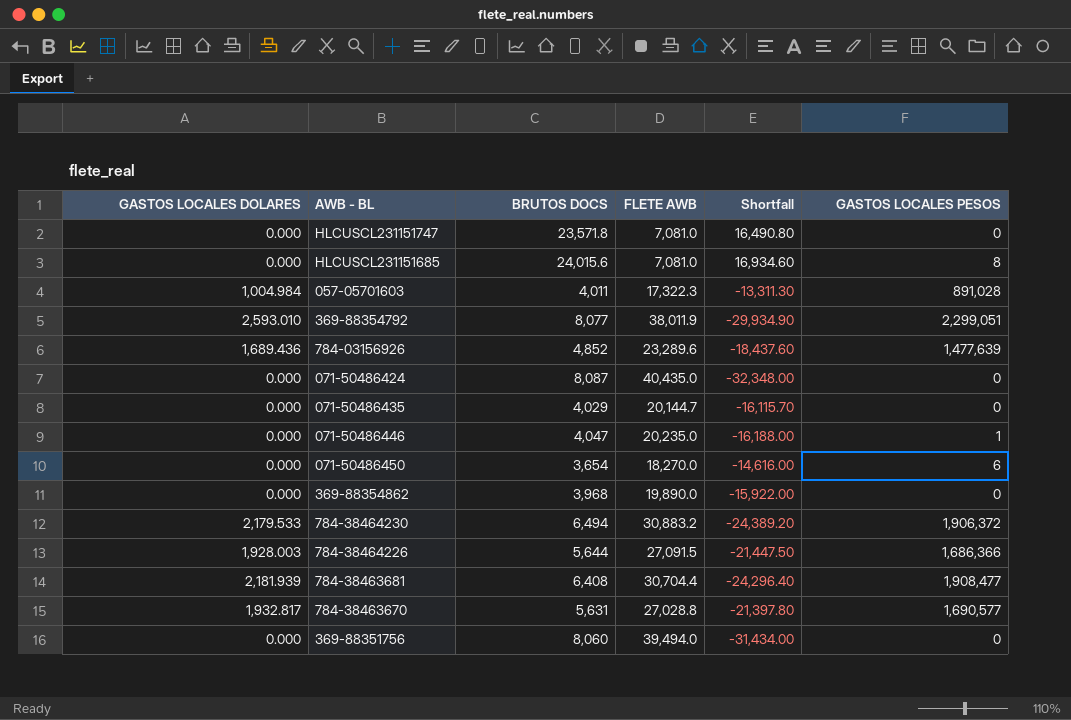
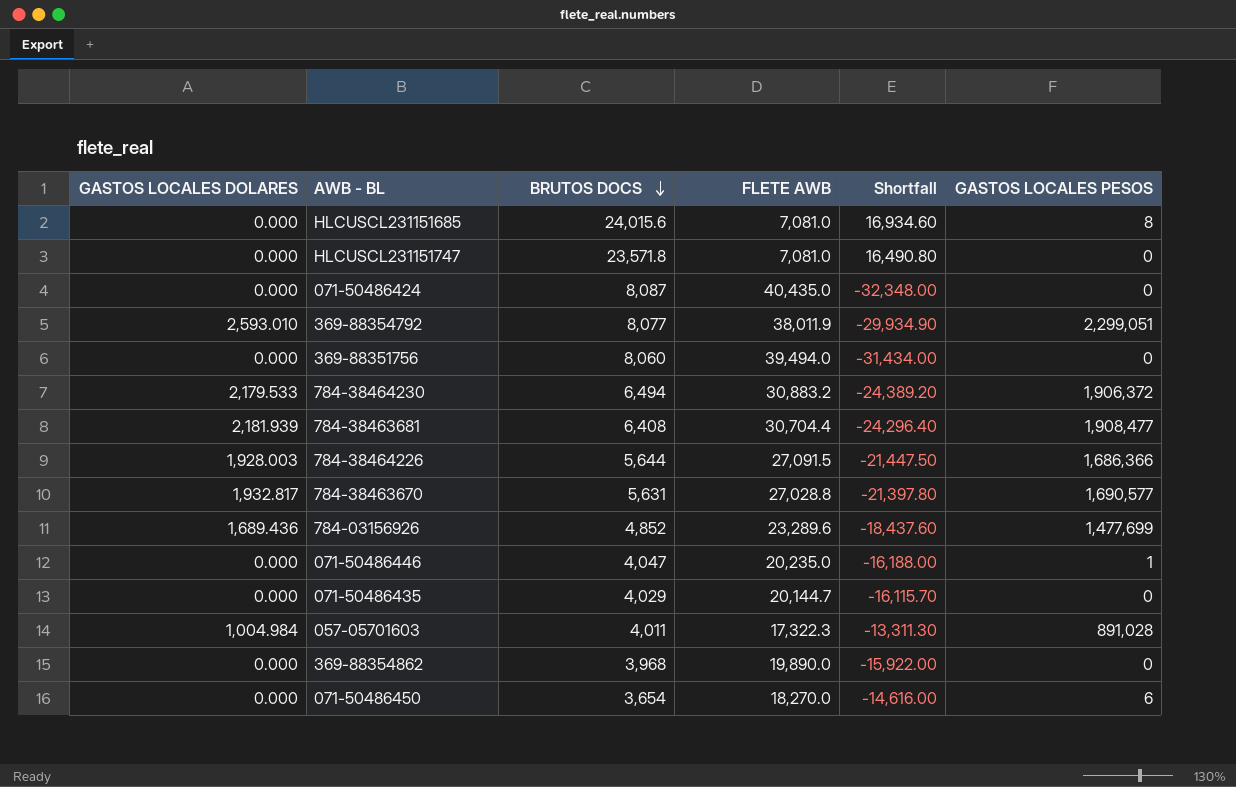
row order: none -> BRUTOS DOCS descending
784-03156926 | GASTOS LOCALES PESOS: 1,477,639 -> 1,477,699

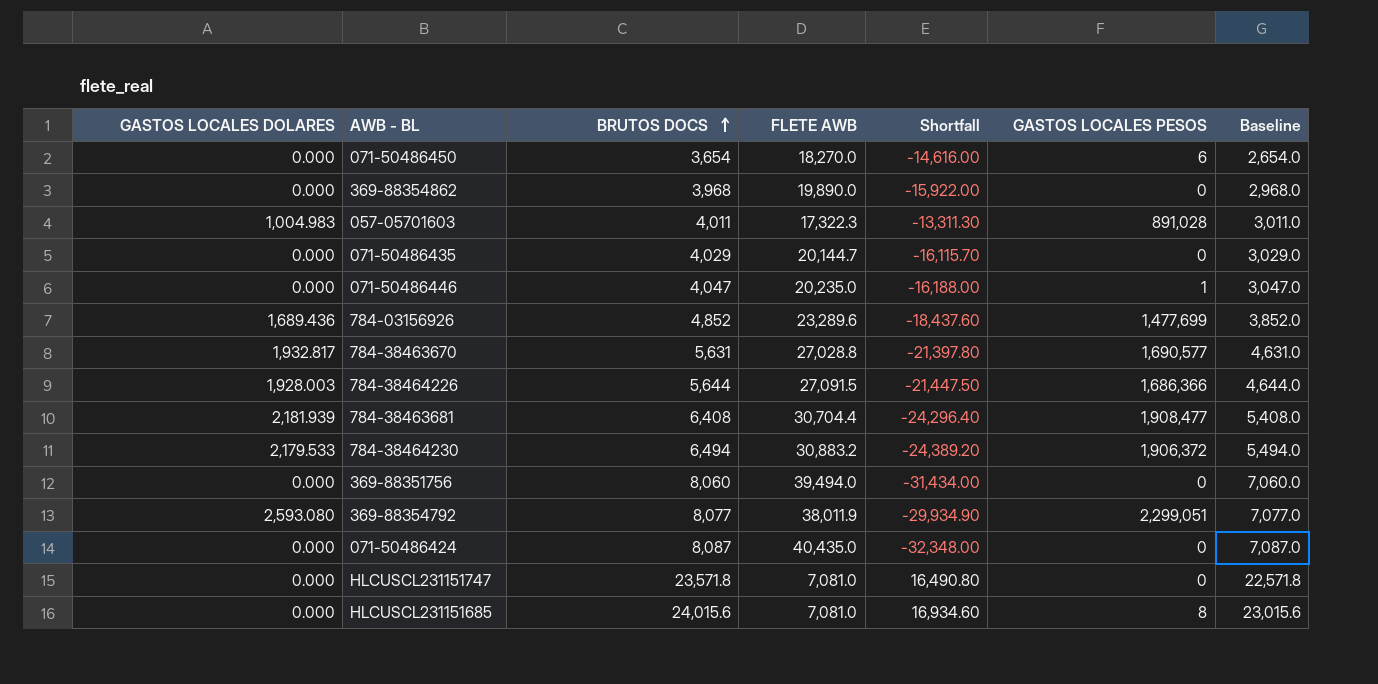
row order: BRUTOS DOCS descending -> BRUTOS DOCS ascending
column Baseline | formula: none -> [BRUTOS DOCS] - 1000
057-05701603 | GASTOS LOCALES DOLARES: 1,004.984 -> 1,004.983
369-88354792 | GASTOS LOCALES DOLARES: 2,593.010 -> 2,593.080

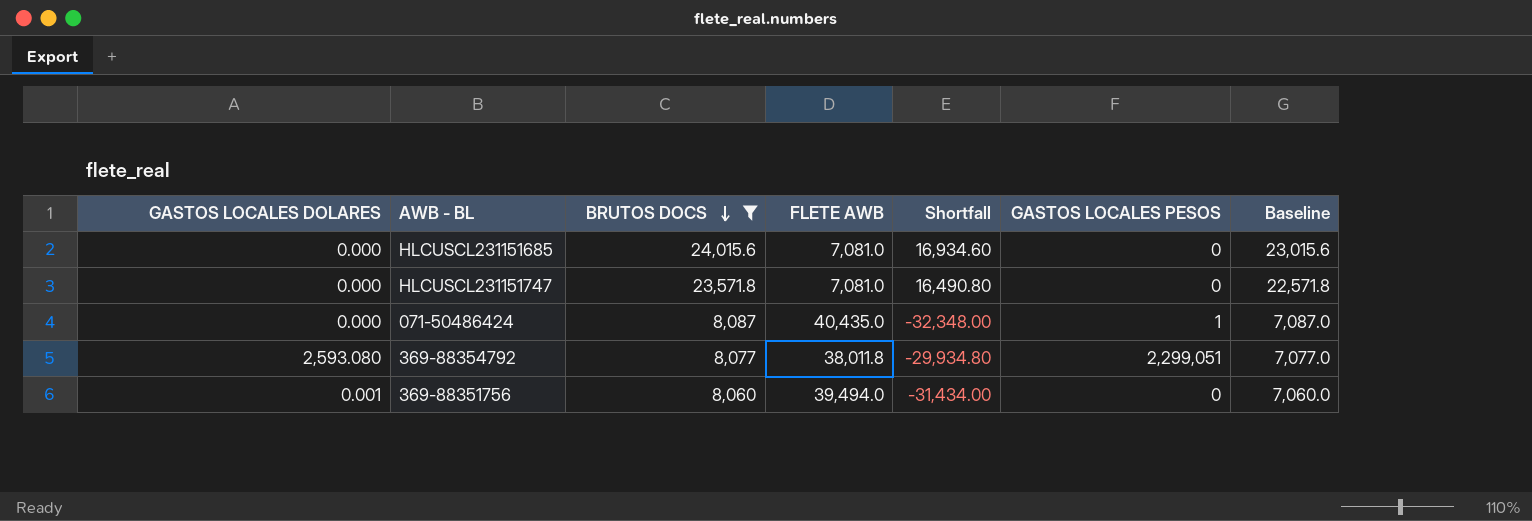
filter: none -> BRUTOS DOCS >= 8,060
row order: BRUTOS DOCS ascending -> BRUTOS DOCS descending
HLCUSCL231151685 | GASTOS LOCALES PESOS: 8 -> 0
071-50486424 | GASTOS LOCALES PESOS: 0 -> 1
369-88354792 | FLETE AWB: 38,011.9 -> 38,011.8
369-88354792 | Shortfall: -29,934.90 -> -29,934.80
369-88351756 | GASTOS LOCALES DOLARES: 0.000 -> 0.001

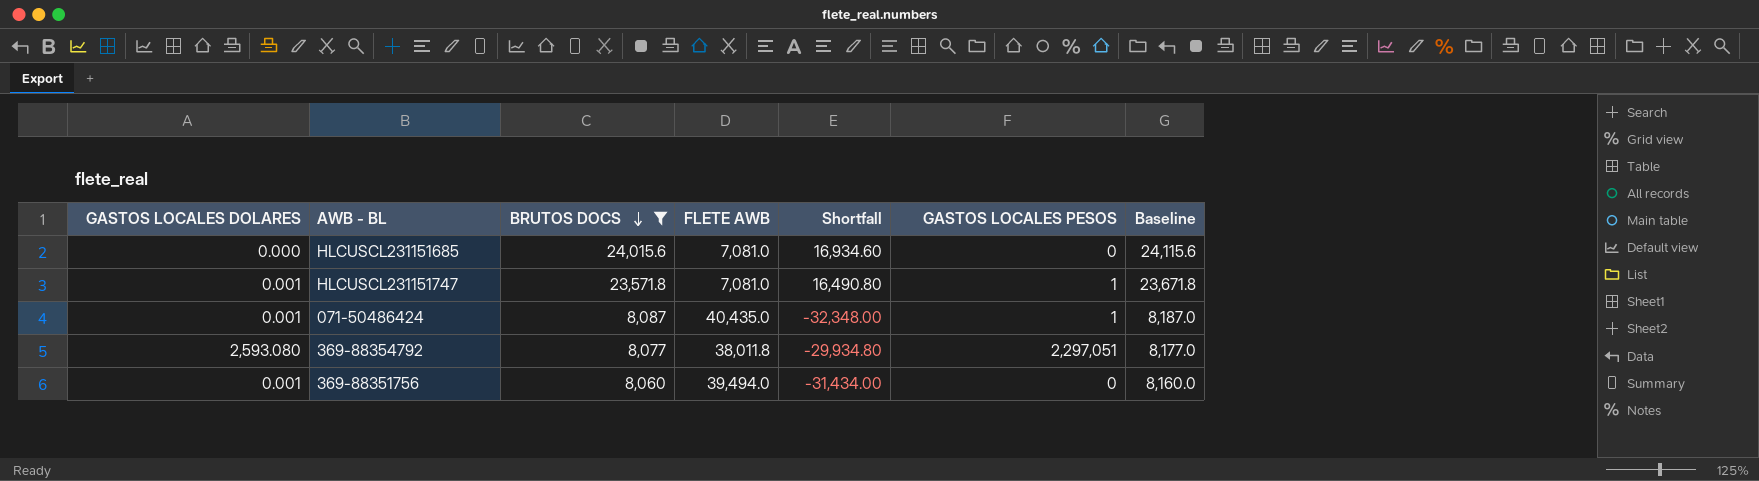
column Baseline | formula: [BRUTOS DOCS] - 1000 -> [BRUTOS DOCS] + 100
HLCUSCL231151747 | GASTOS LOCALES DOLARES: 0.000 -> 0.001
HLCUSCL231151747 | GASTOS LOCALES PESOS: 0 -> 1
071-50486424 | GASTOS LOCALES DOLARES: 0.000 -> 0.001
369-88354792 | GASTOS LOCALES PESOS: 2,299,051 -> 2,297,051

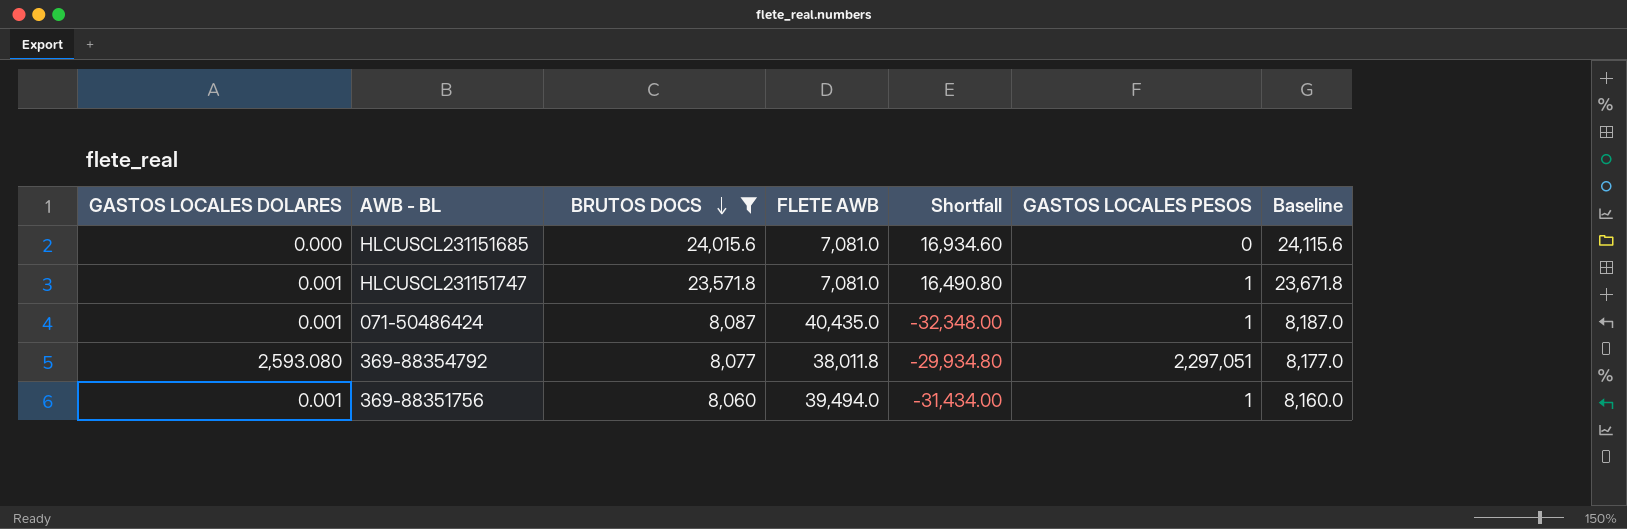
369-88351756 | GASTOS LOCALES PESOS: 0 -> 1

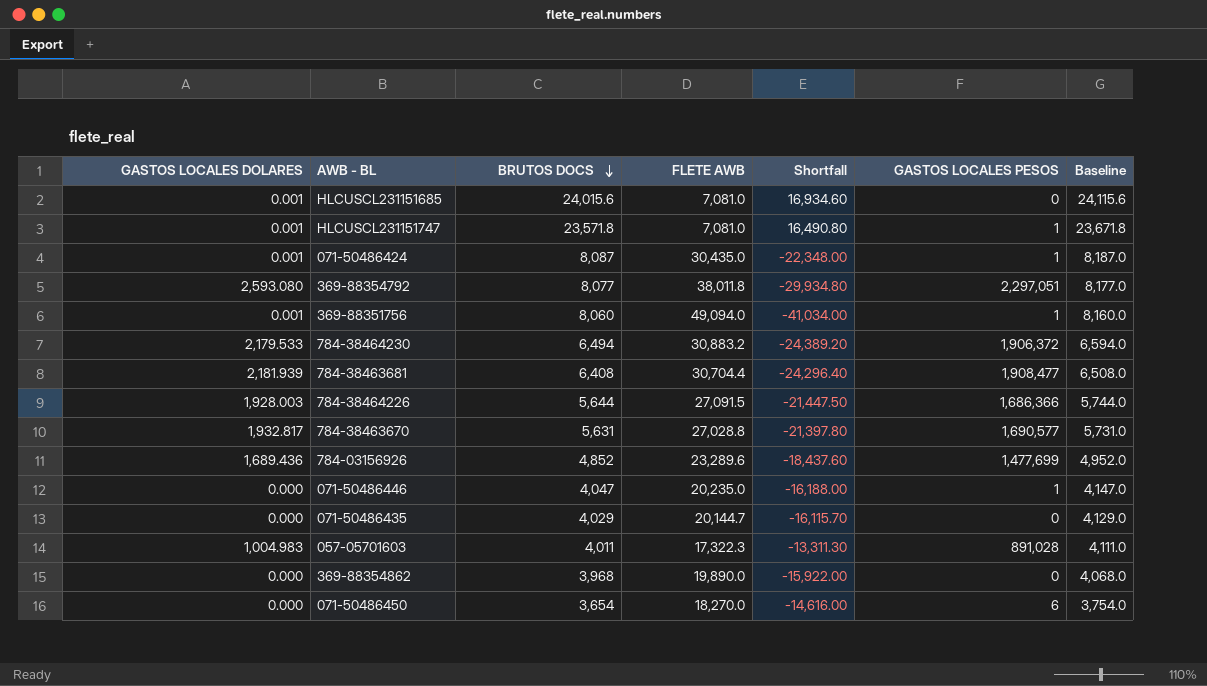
filter: BRUTOS DOCS >= 8,060 -> none
HLCUSCL231151685 | GASTOS LOCALES DOLARES: 0.000 -> 0.001
071-50486424 | FLETE AWB: 40,435.0 -> 30,435.0
071-50486424 | Shortfall: -32,348.00 -> -22,348.00
369-88351756 | FLETE AWB: 39,494.0 -> 49,094.0
369-88351756 | Shortfall: -31,434.00 -> -41,034.00

